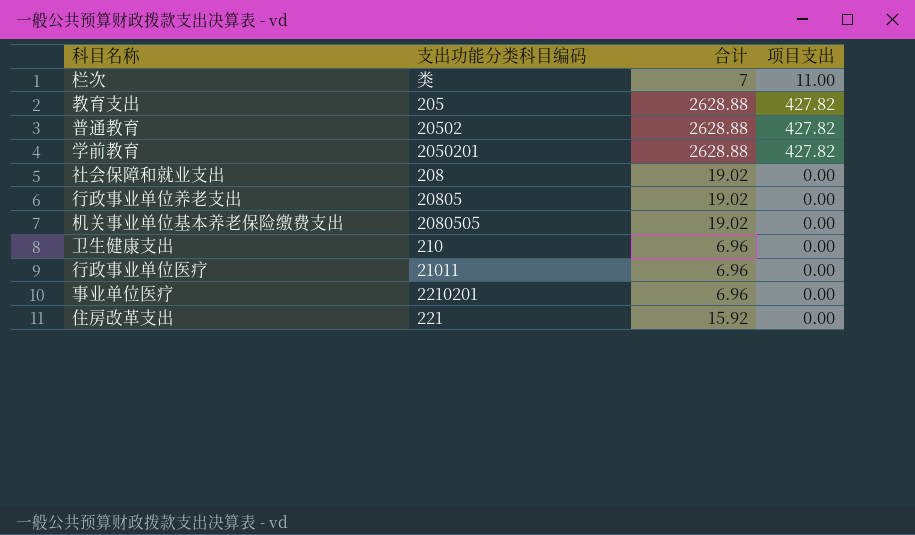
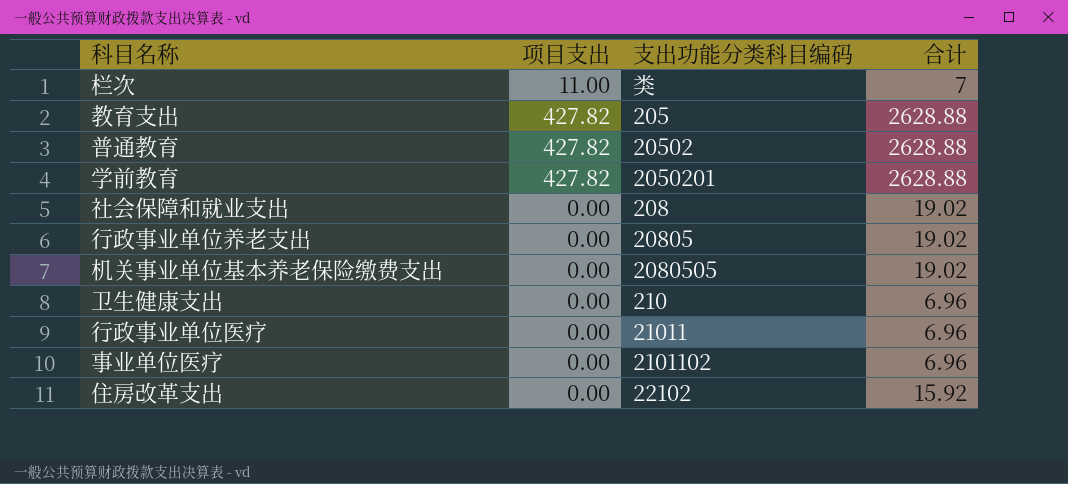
column 项目支出 | position: 4 -> 2
事业单位医疗 | 支出功能分类科目编码: 2210201 -> 2101102
住房改革支出 | 支出功能分类科目编码: 221 -> 22102

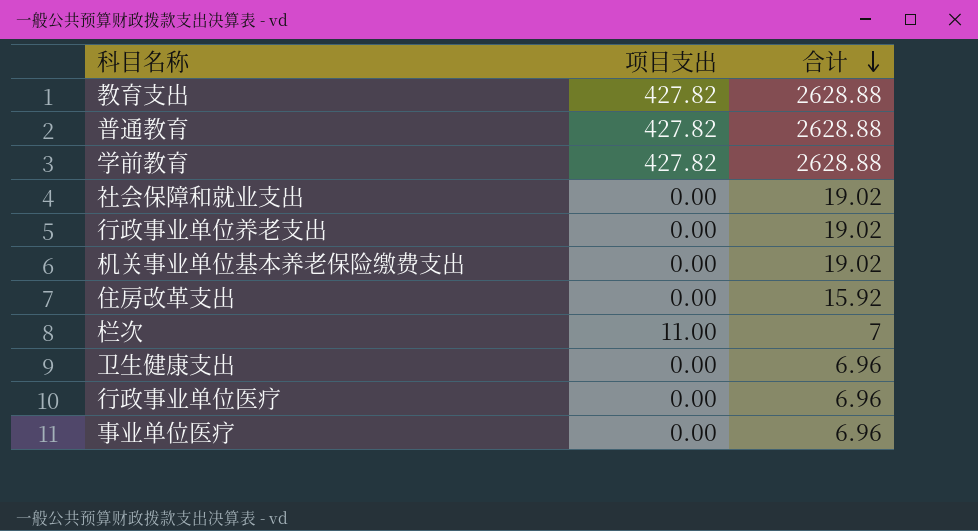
row order: none -> 合计 descending
column 支出功能分类科目编码 | position: 3 -> none

